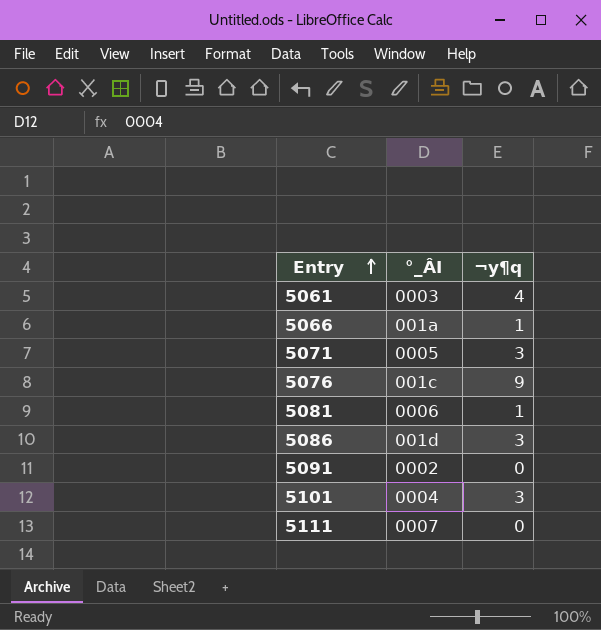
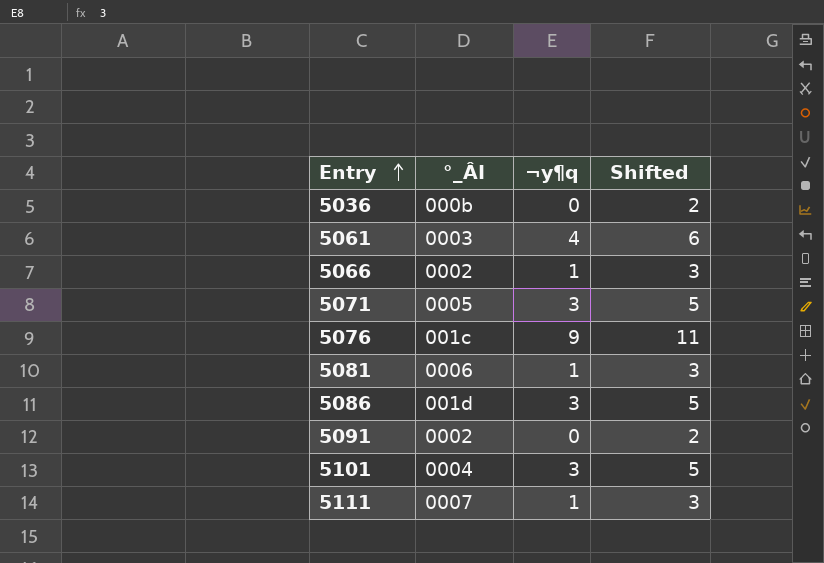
column Shifted | formula: none -> [¬y¶q] + 2
row 5036: none -> 000b | 0 | 2
5066 | °_ÂI: 001a -> 0002
5111 | ¬y¶q: 0 -> 1

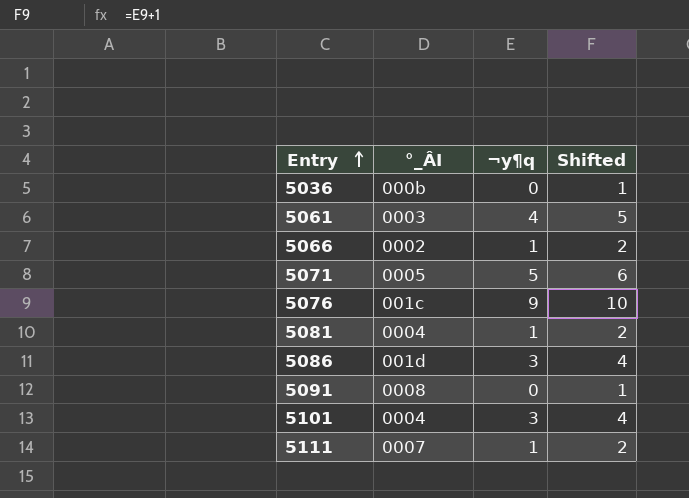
column Shifted | formula: [¬y¶q] + 2 -> [¬y¶q] + 1
5071 | ¬y¶q: 3 -> 5
5081 | °_ÂI: 0006 -> 0004
5091 | °_ÂI: 0002 -> 0008

